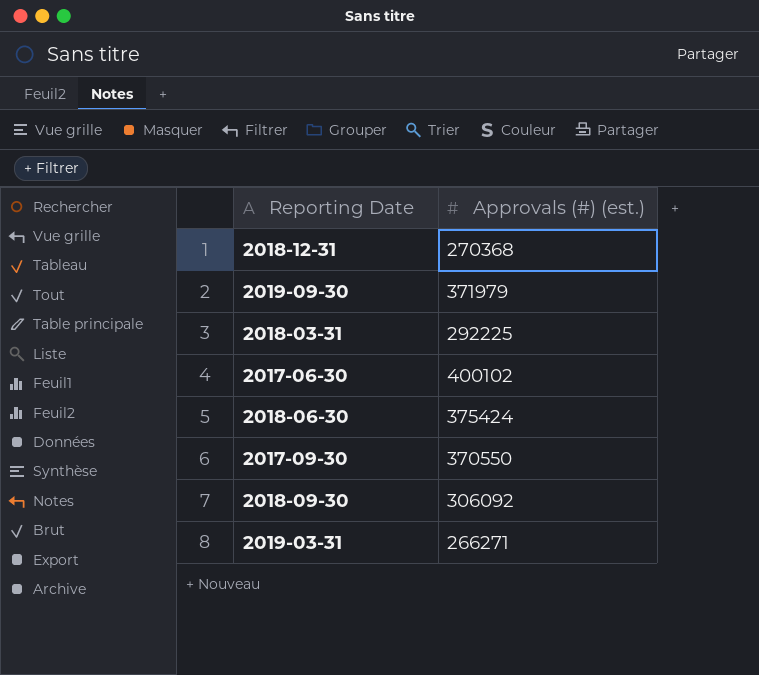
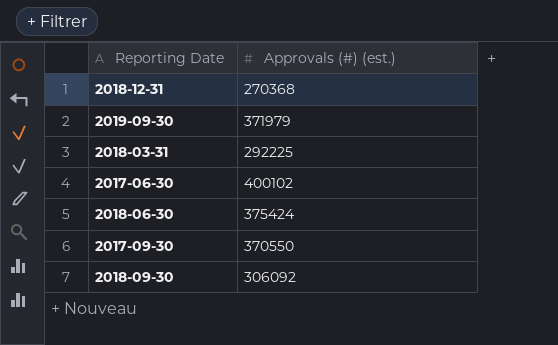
row 2019-03-31: 266271 -> none

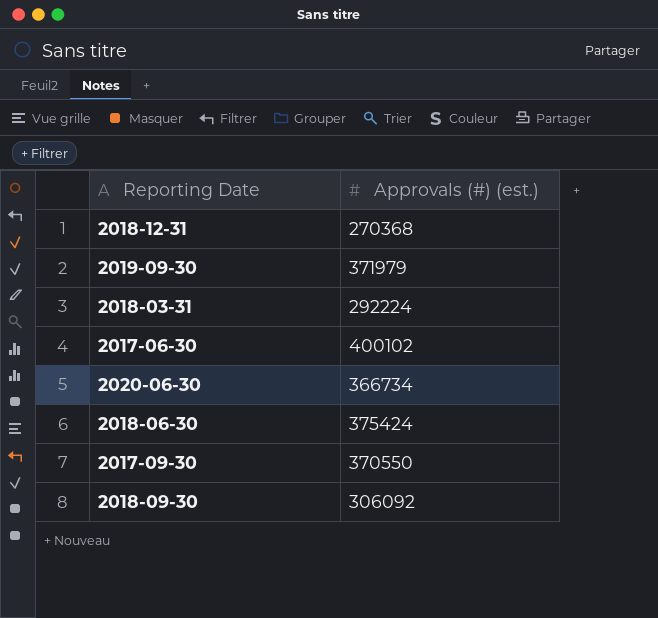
2018-03-31 | Approvals (#) (est.): 292225 -> 292224
row 2020-06-30: none -> 366734

